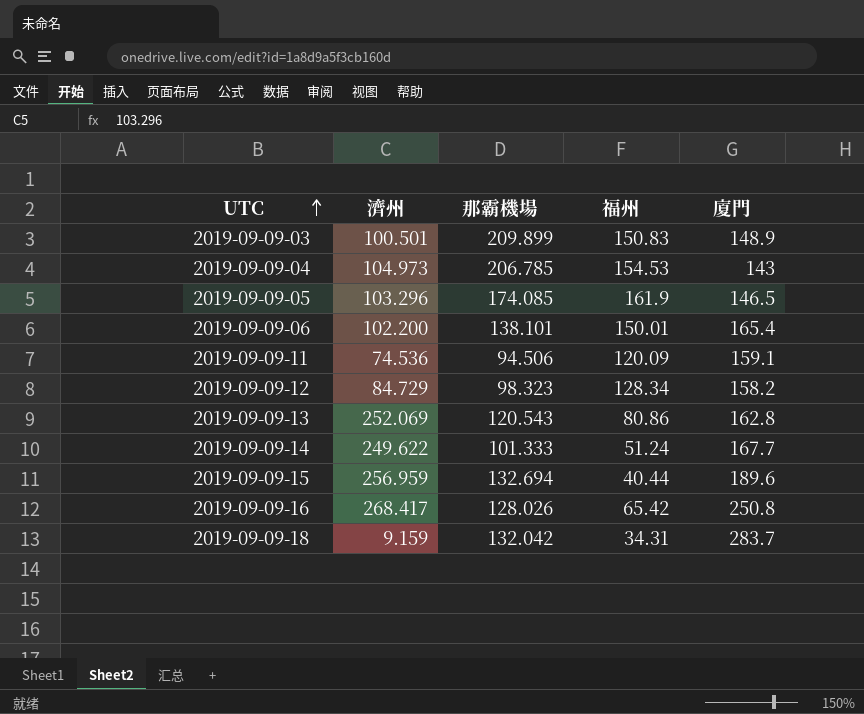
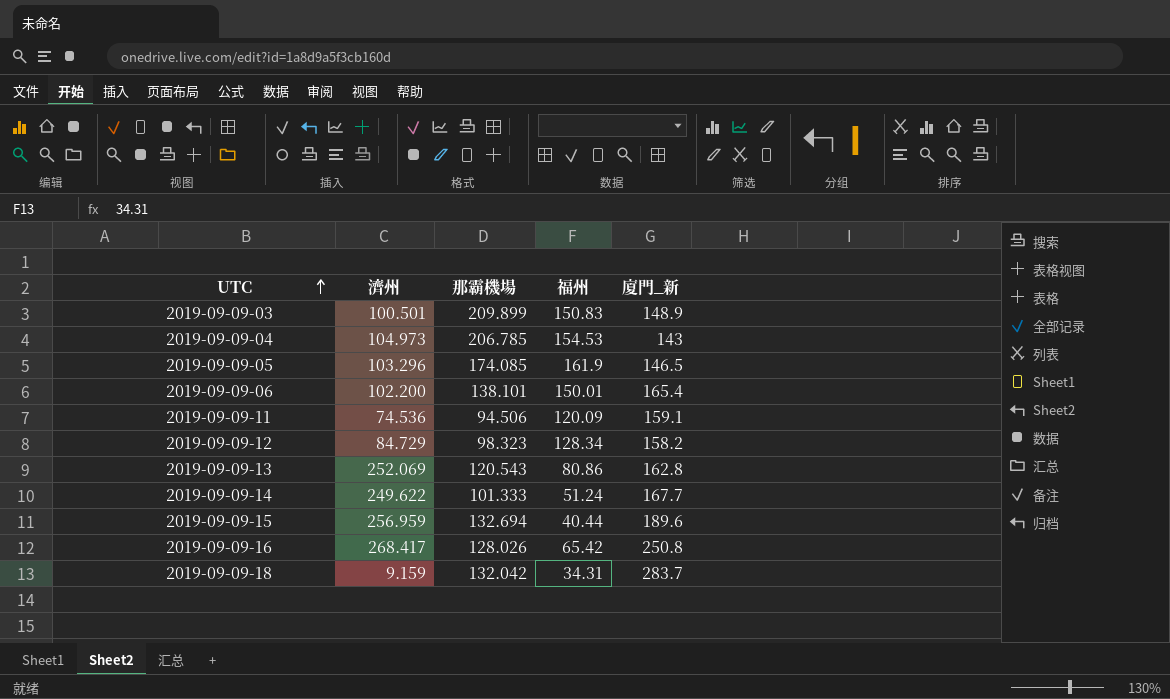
column name: 廈門 -> 廈門_新

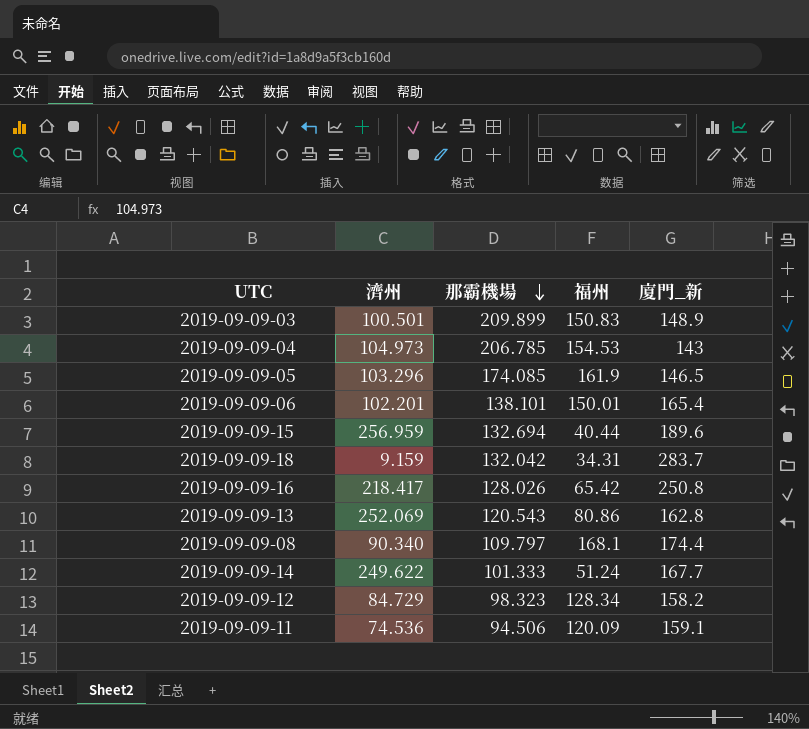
row order: UTC ascending -> 那霸機場 descending
2019-09-09-06 | 濟州: 102.200 -> 102.201
2019-09-09-16 | 濟州: 268.417 -> 218.417
row 2019-09-09-08: none -> 90.340 | 109.797 | 168.1 | 174.4

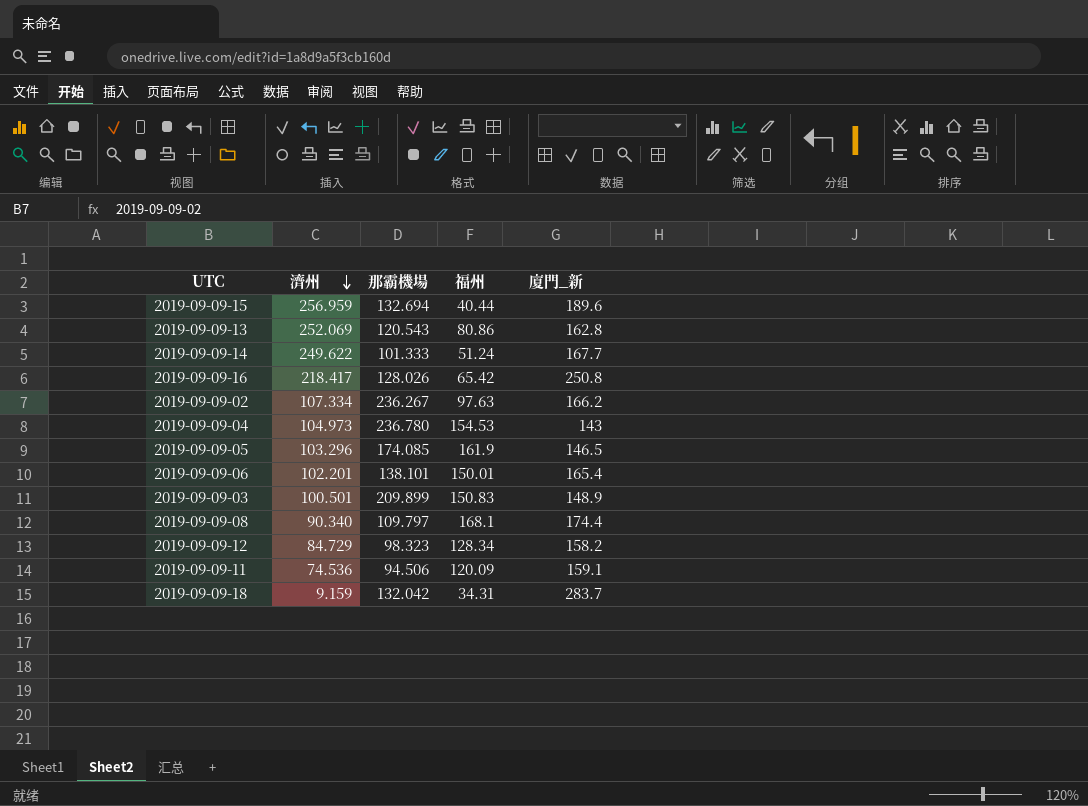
row order: 那霸機場 descending -> 濟州 descending
row 2019-09-09-02: none -> 107.334 | 236.267 | 97.63 | 166.2
2019-09-09-04 | 那霸機場: 206.785 -> 236.780

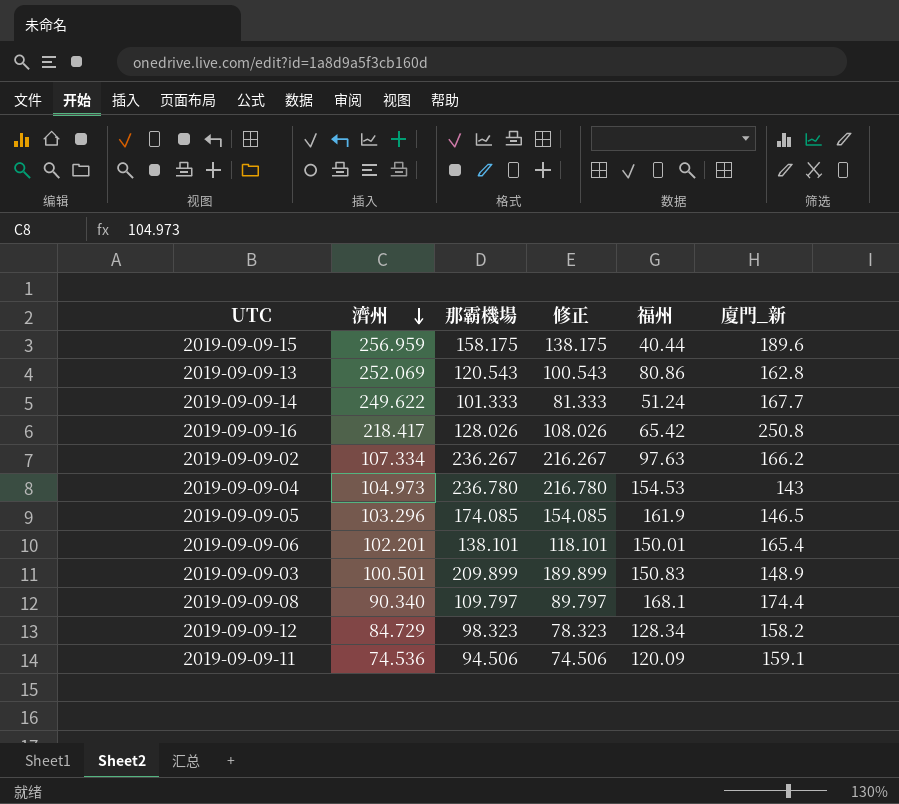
column 修正 | formula: none -> [那霸機場] - 20
row 2019-09-09-18: 9.159 | 132.042 | 34.31 | 283.7 -> none
2019-09-09-15 | 那霸機場: 132.694 -> 158.175

